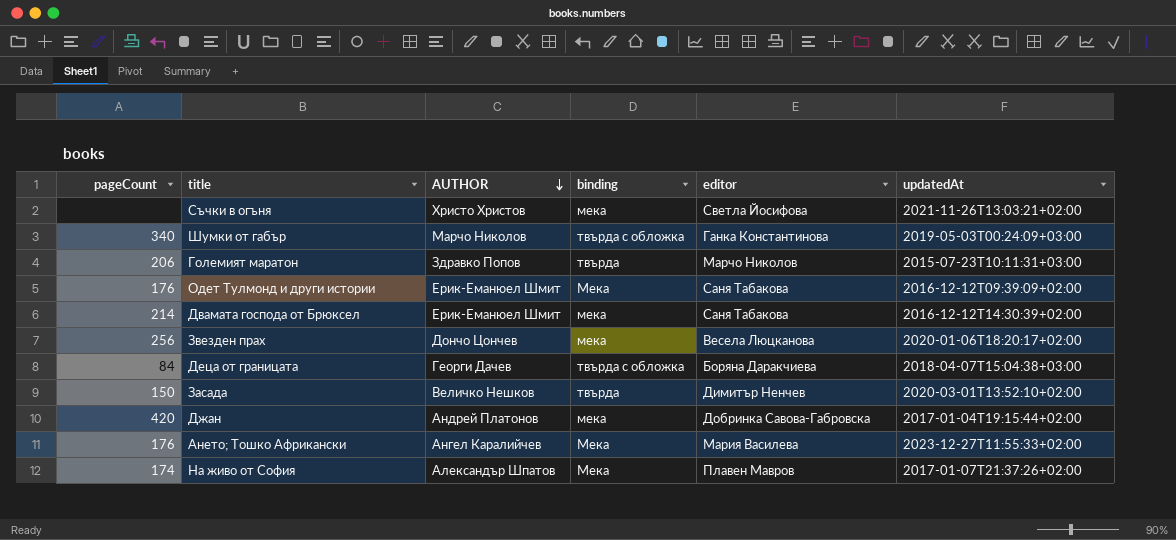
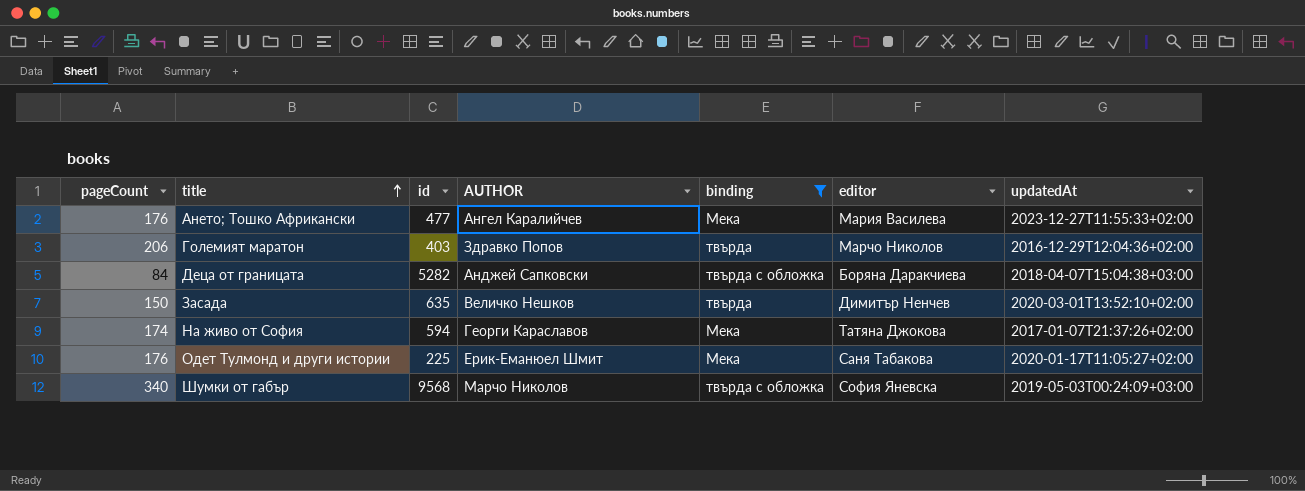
filter: none -> binding != мека
row order: AUTHOR descending -> title ascending
column id | position: none -> 3
Големият маратон | updatedAt: 2015-07-23T10:11:31+03:00 -> 2016-12-29T12:04:36+02:00
Деца от границата | AUTHOR: Георги Дачев -> Анджей Сапковски
На живо от София | AUTHOR: Александър Шпатов -> Георги Караславов
На живо от София | editor: Плавен Мавров -> Татяна Джокова
Одет Тулмонд и други истории | updatedAt: 2016-12-12T09:39:09+02:00 -> 2020-01-17T11:05:27+02:00
Шумки от габър | editor: Ганка Константинова -> София Яневска

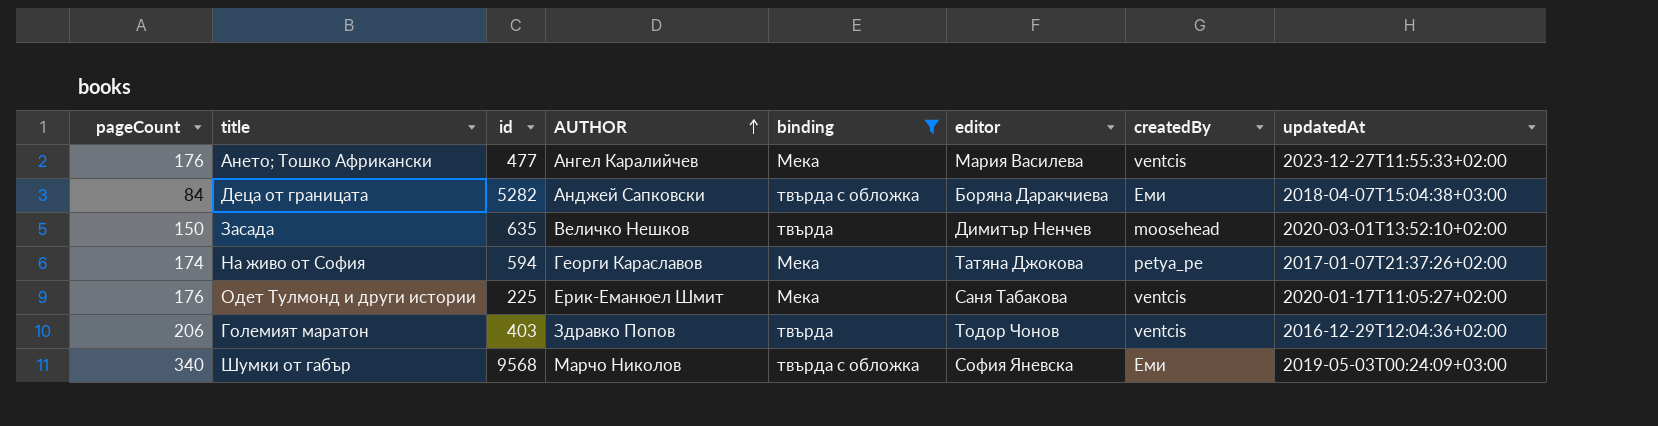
row order: title ascending -> AUTHOR ascending
column createdBy | position: none -> 7
Големият маратон | editor: Марчо Николов -> Тодор Чонов

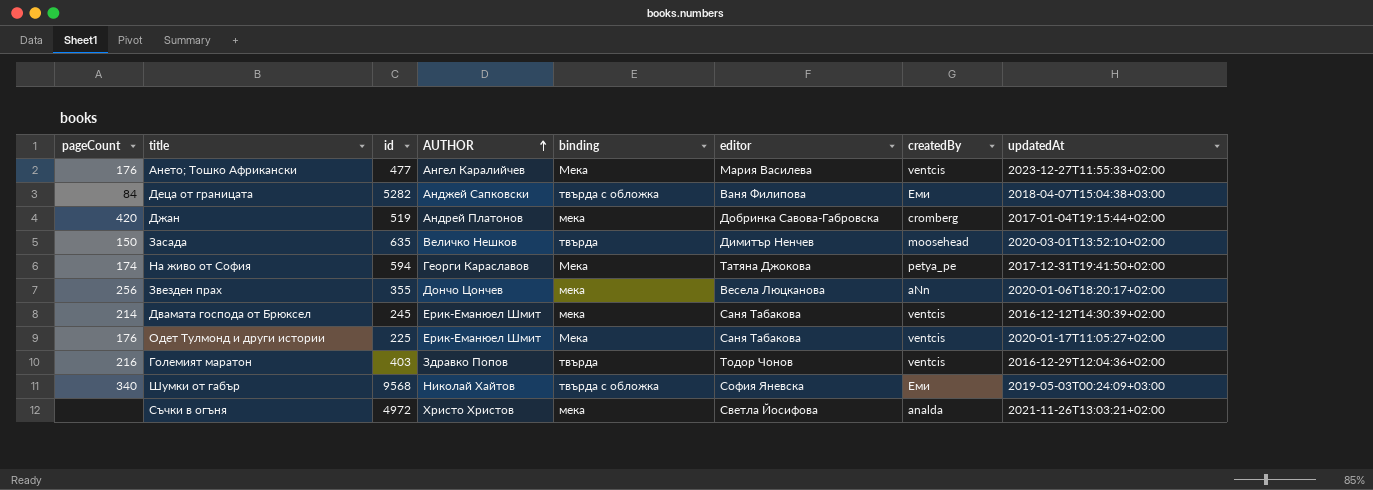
filter: binding != мека -> none
Деца от границата | editor: Боряна Даракчиева -> Ваня Филипова
На живо от София | updatedAt: 2017-01-07T21:37:26+02:00 -> 2017-12-31T19:41:50+02:00
Големият маратон | pageCount: 206 -> 216
Шумки от габър | AUTHOR: Марчо Николов -> Николай Хайтов

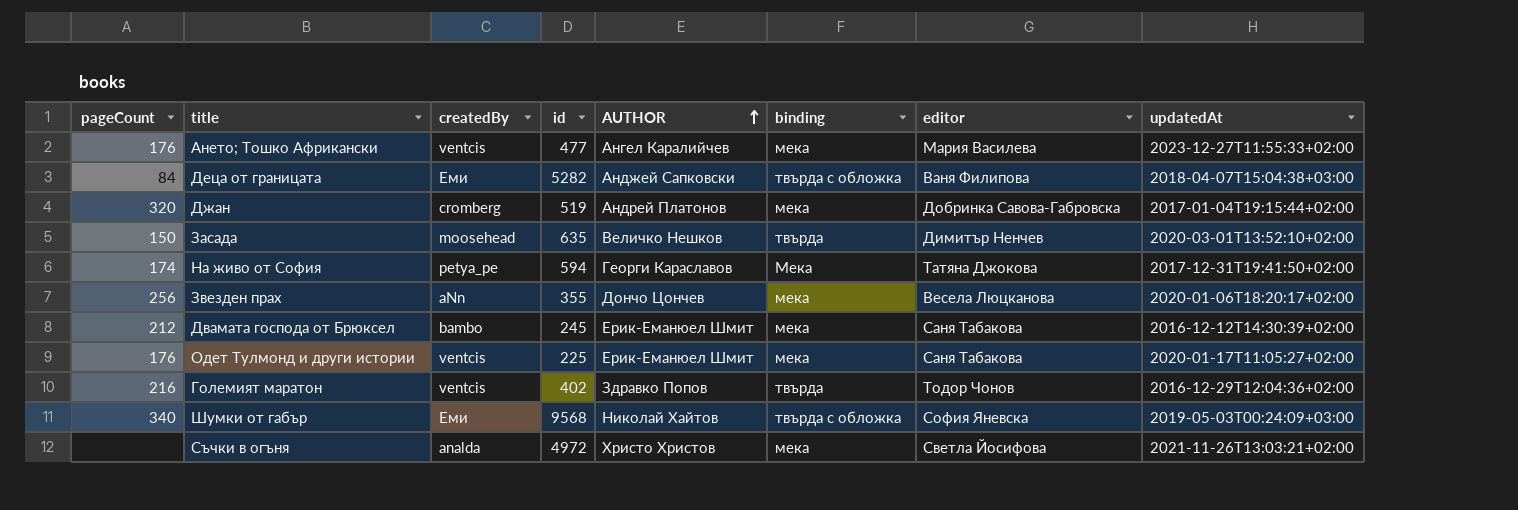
column createdBy | position: 7 -> 3
Ането; Тошко Африкански | binding: Мека -> мека
Джан | pageCount: 420 -> 320
Двамата господа от Брюксел | pageCount: 214 -> 212
Двамата господа от Брюксел | createdBy: ventcis -> bambo
Одет Тулмонд и други истории | binding: Мека -> мека
Големият маратон | id: 403 -> 402

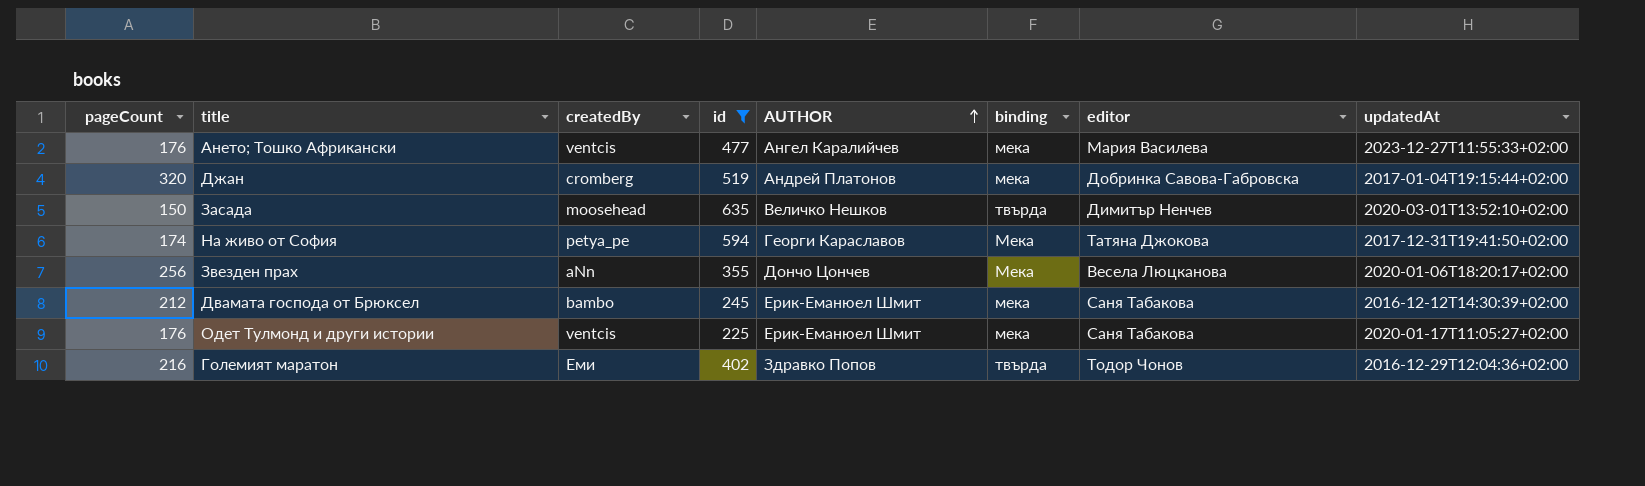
filter: none -> id <= 635
Звезден прах | binding: мека -> Мека
Големият маратон | createdBy: ventcis -> Еми

